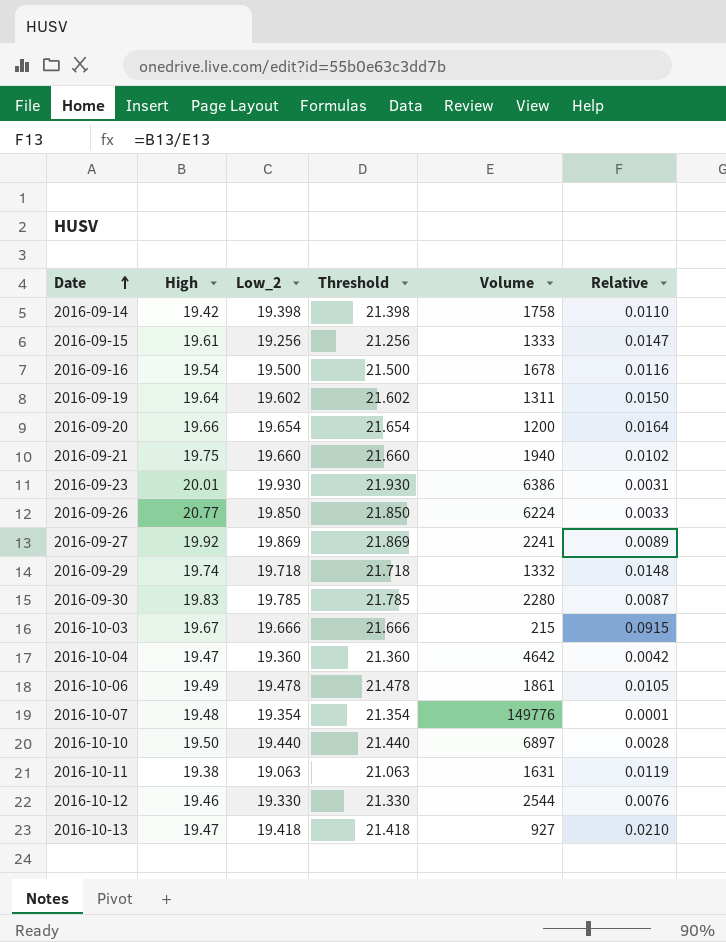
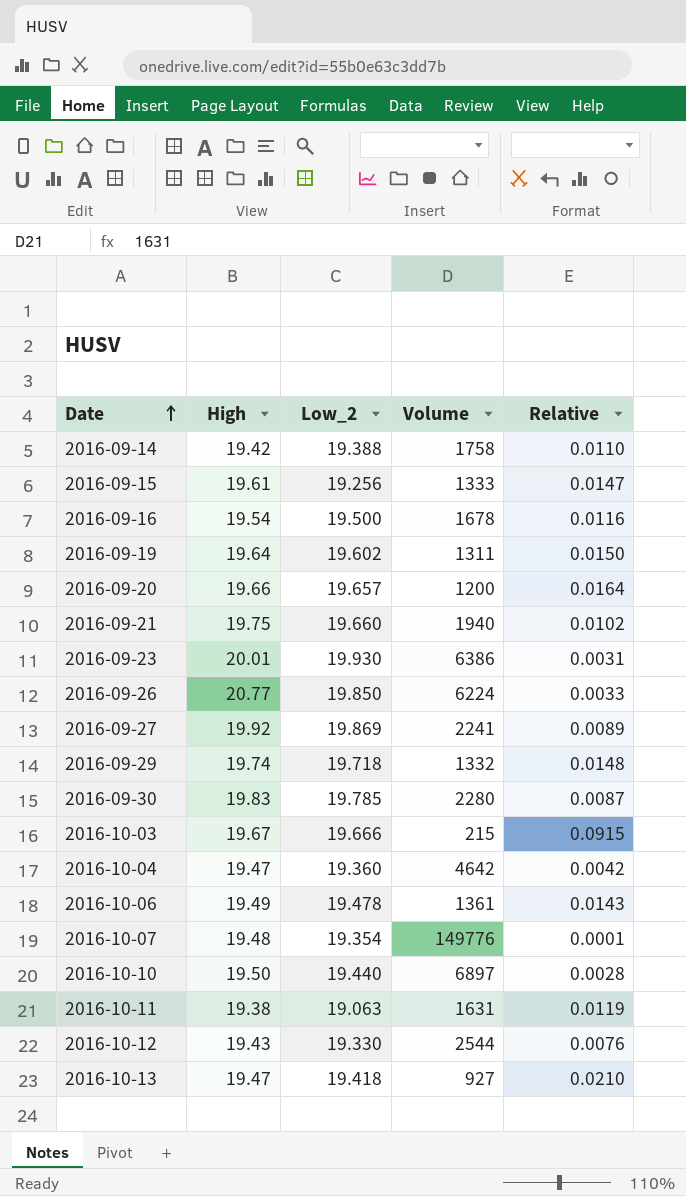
column Threshold | formula: [Low_2] + 2 -> none
2016-09-14 | Low_2: 19.398 -> 19.388
2016-09-20 | Low_2: 19.654 -> 19.657
2016-10-06 | Volume: 1861 -> 1361
2016-10-06 | Relative: 0.0105 -> 0.0143
2016-10-12 | High: 19.46 -> 19.43

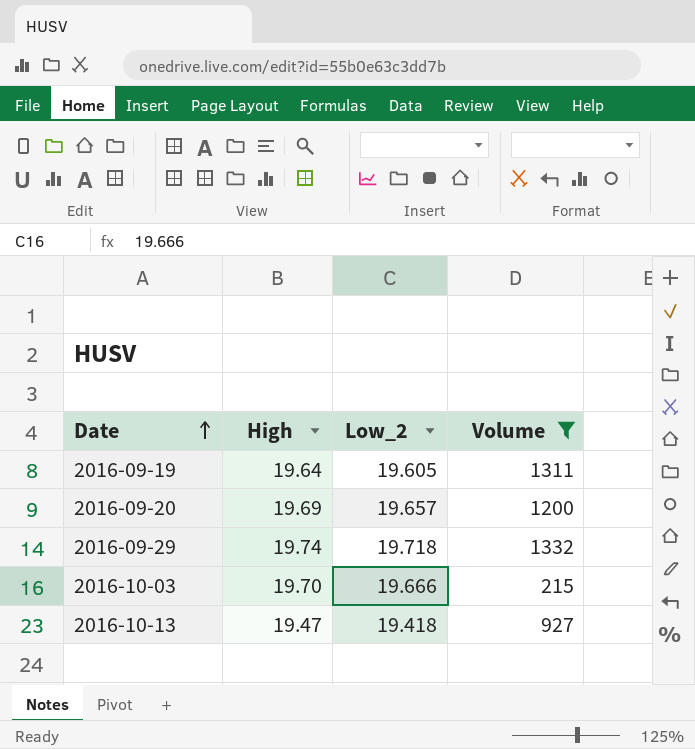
filter: none -> Volume <= 1332
column Relative | formula: [High] / [Volume] -> none
2016-09-19 | Low_2: 19.602 -> 19.605
2016-09-20 | High: 19.66 -> 19.69
2016-10-03 | High: 19.67 -> 19.70

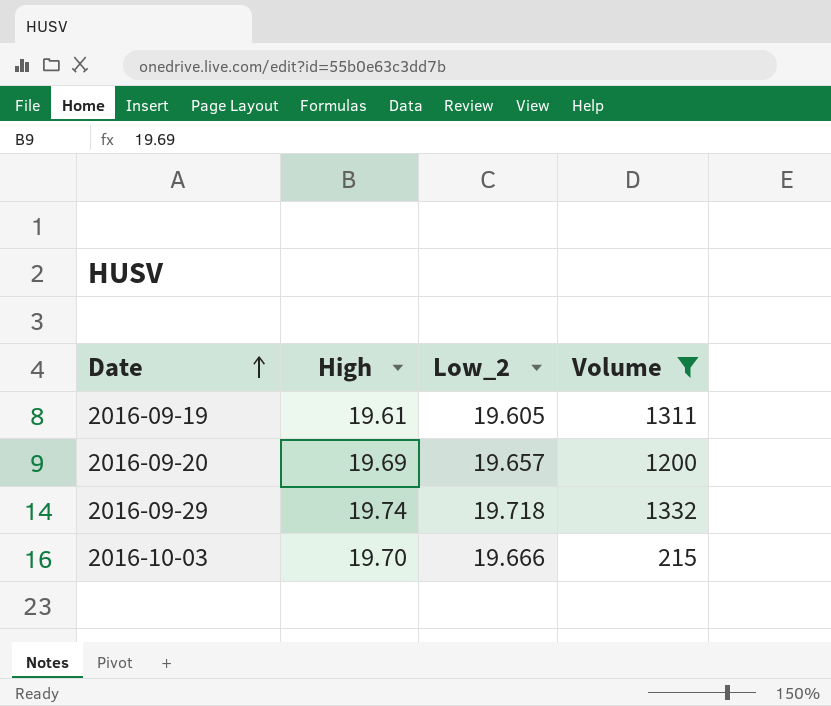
row 2016-10-13: 19.47 | 19.418 | 927 -> none
2016-09-19 | High: 19.64 -> 19.61

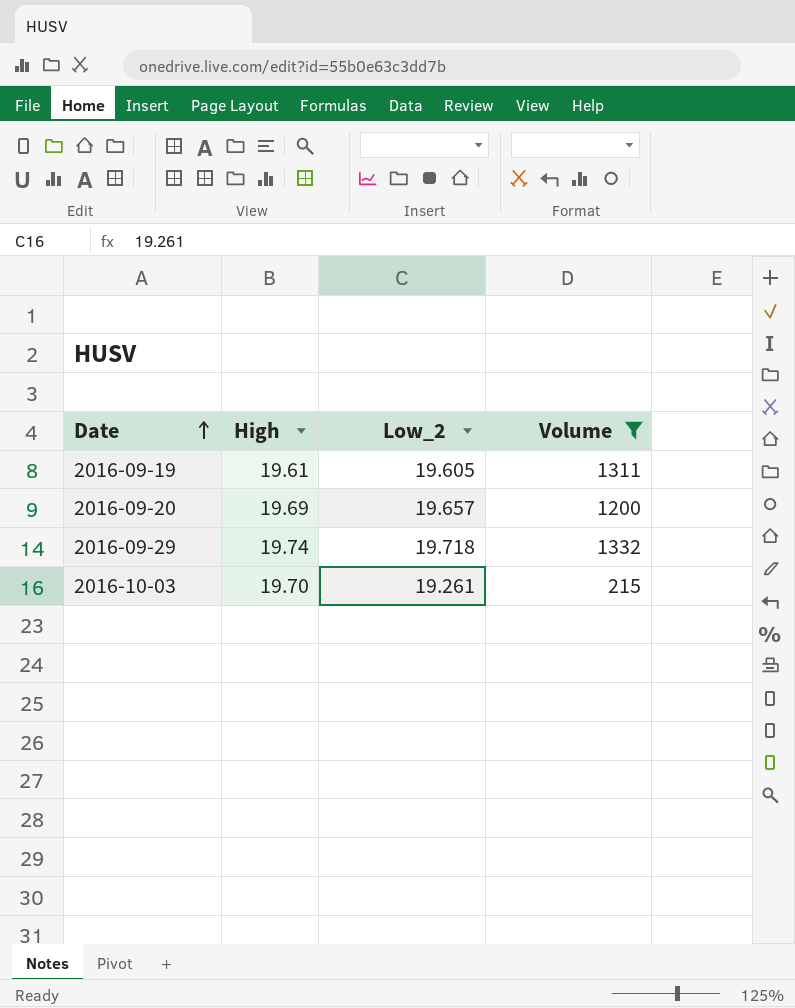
2016-10-03 | Low_2: 19.666 -> 19.261

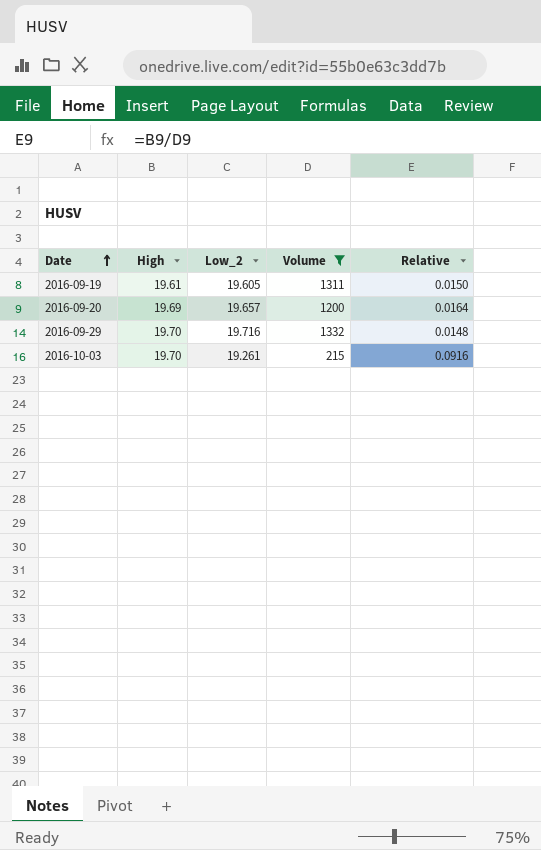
column Relative | formula: none -> [High] / [Volume]
2016-09-29 | High: 19.74 -> 19.70
2016-09-29 | Low_2: 19.718 -> 19.716

